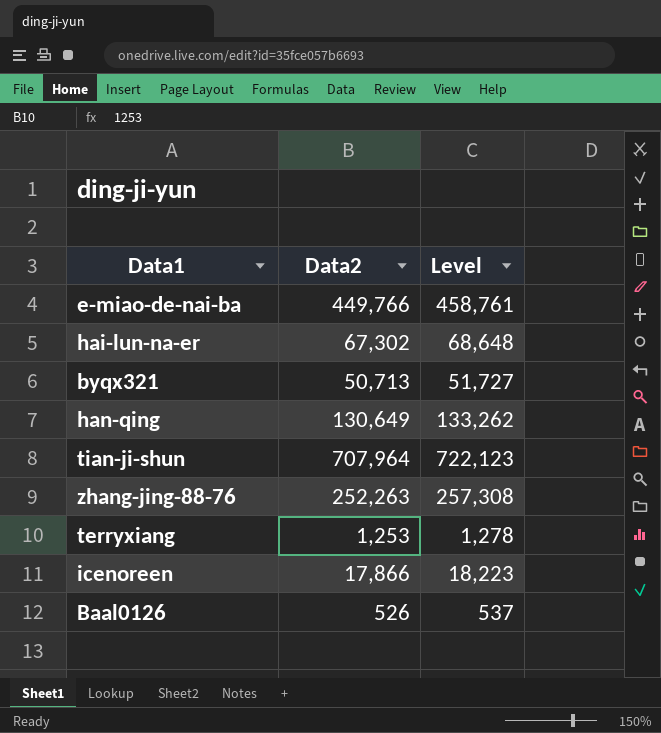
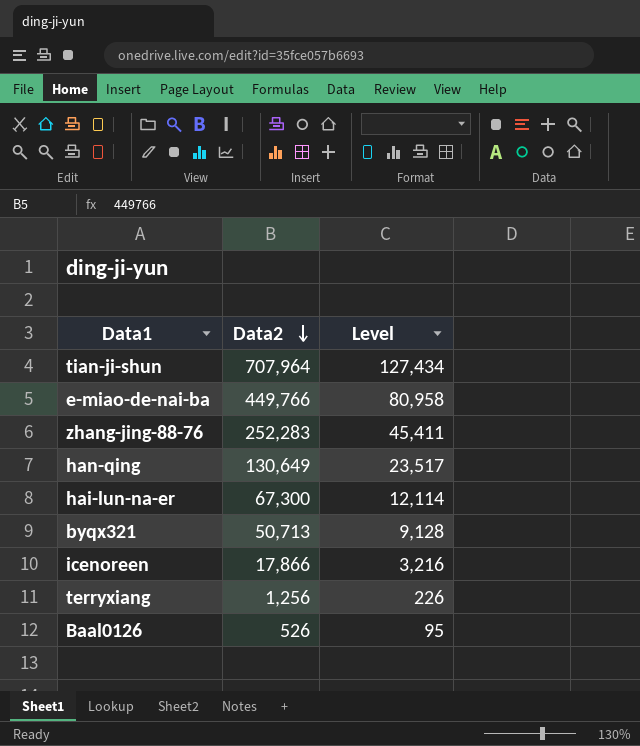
row order: none -> Data2 descending
column Level | formula: [Data2] * 1.02 -> [Data2] * 0.18
zhang-jing-88-76 | Data2: 252,263 -> 252,283
hai-lun-na-er | Data2: 67,302 -> 67,300
terryxiang | Data2: 1,253 -> 1,256

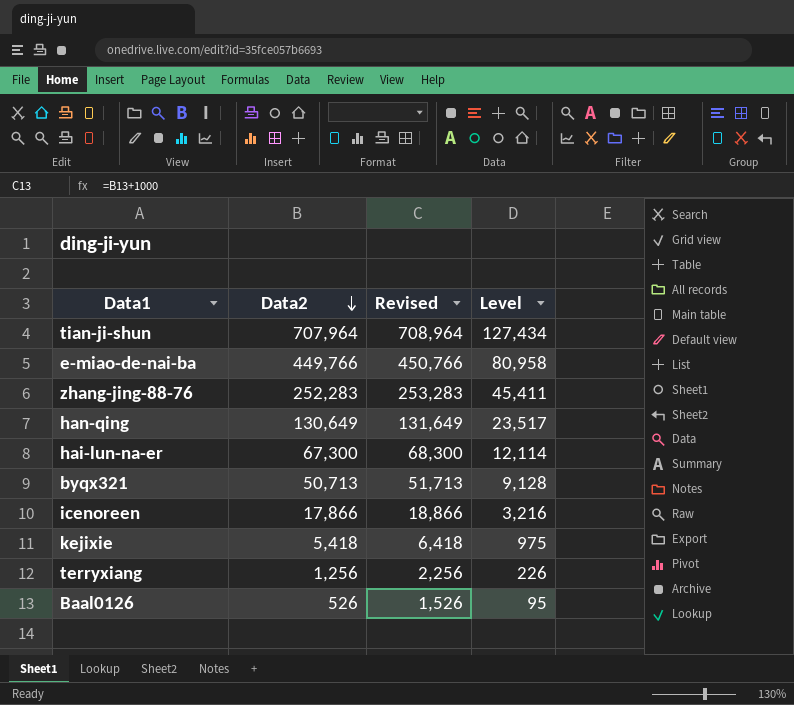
column Revised | formula: none -> [Data2] + 1000
row kejixie: none -> 5,418 | 6,418 | 975

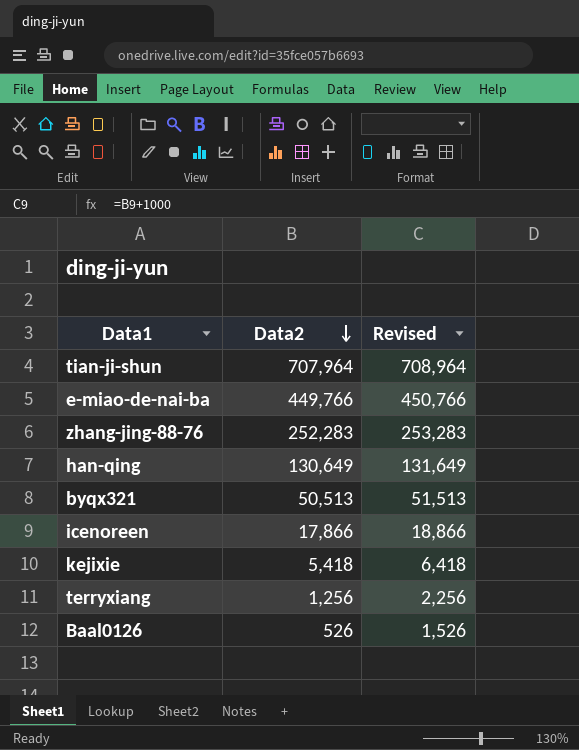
column Level | formula: [Data2] * 0.18 -> none
row hai-lun-na-er: 67,300 | 68,300 | 12,114 -> none
byqx321 | Data2: 50,713 -> 50,513
byqx321 | Revised: 51,713 -> 51,513

